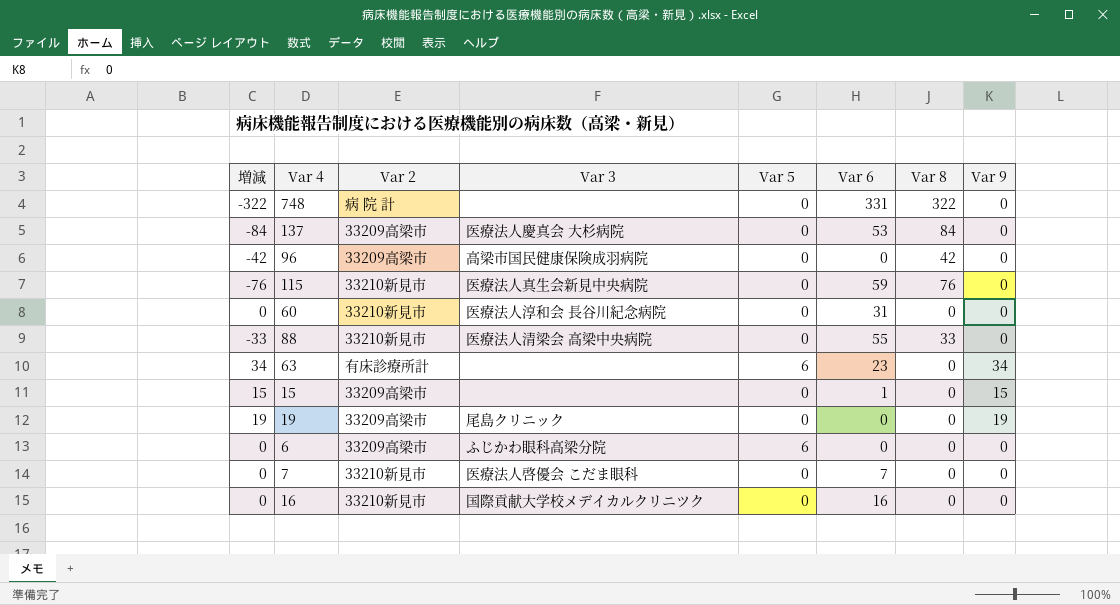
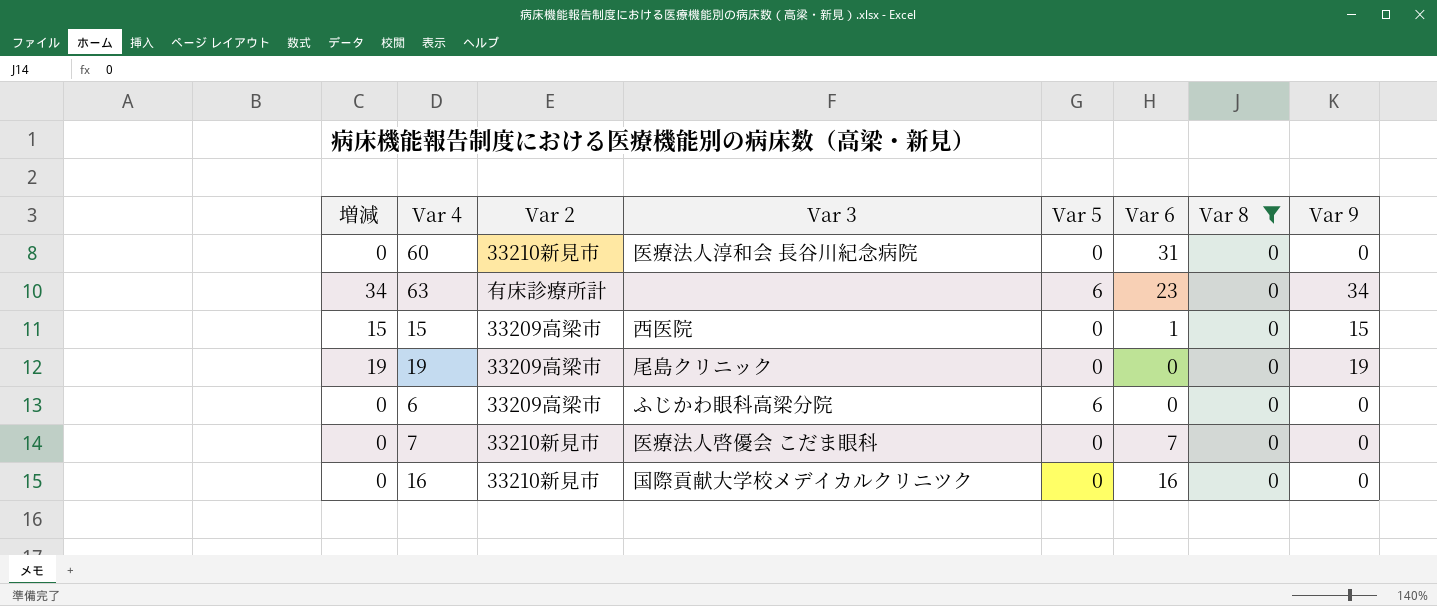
filter: none -> Var 8 = 0
15 | Var 3: none -> 西医院

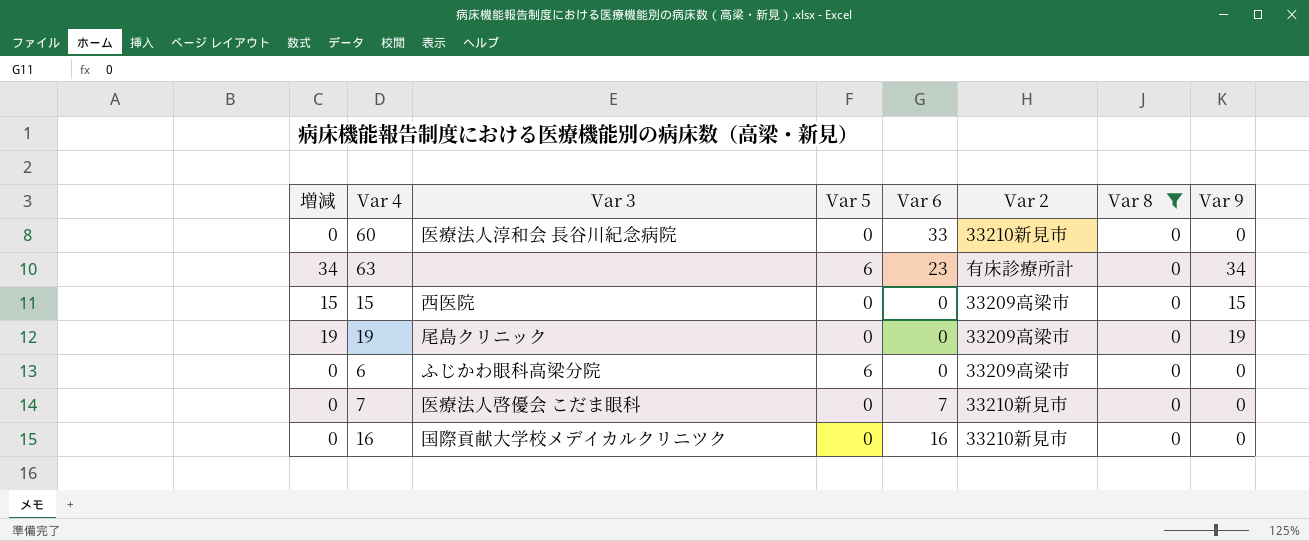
column Var 2 | position: 3 -> 6
60 | Var 6: 31 -> 33
15 | Var 6: 1 -> 0

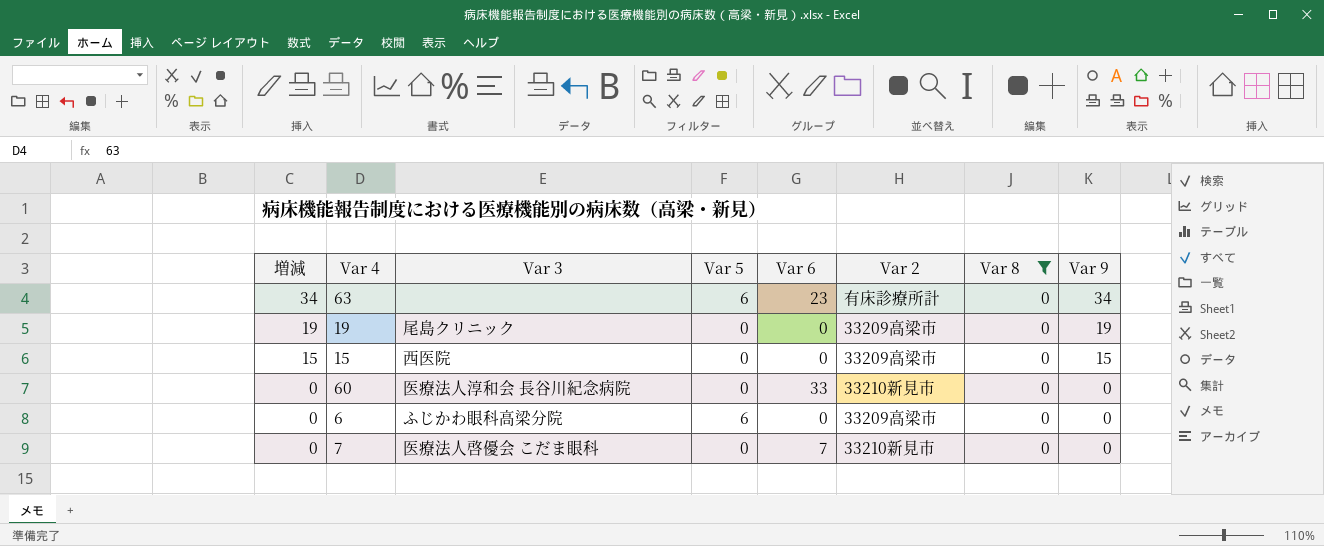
row order: none -> 増減 descending
row 16: 0 | 国際貢献大学校メデイカルクリニツク | 0 | 16 | 33210新見市 | 0 | 0 -> none

